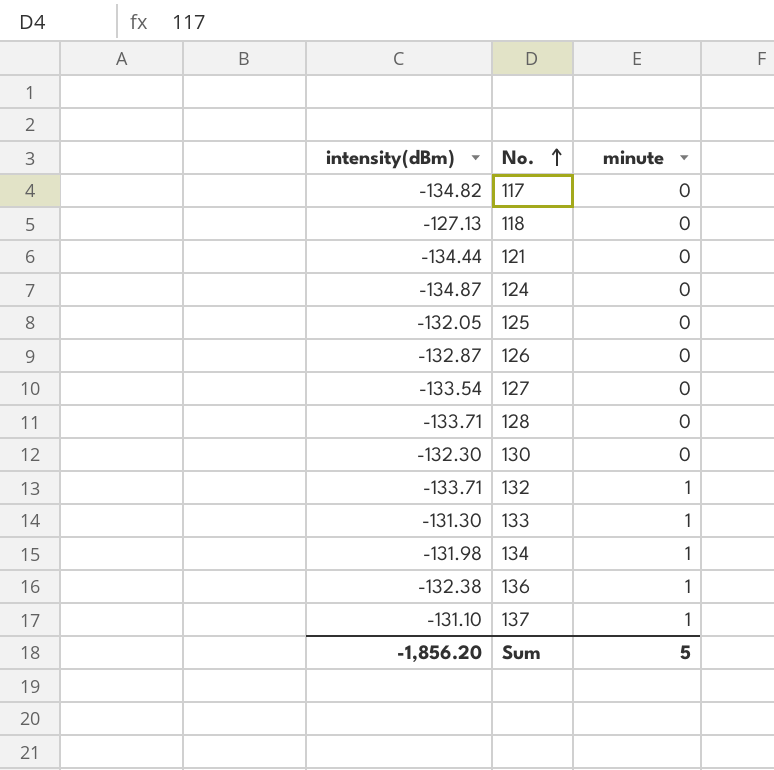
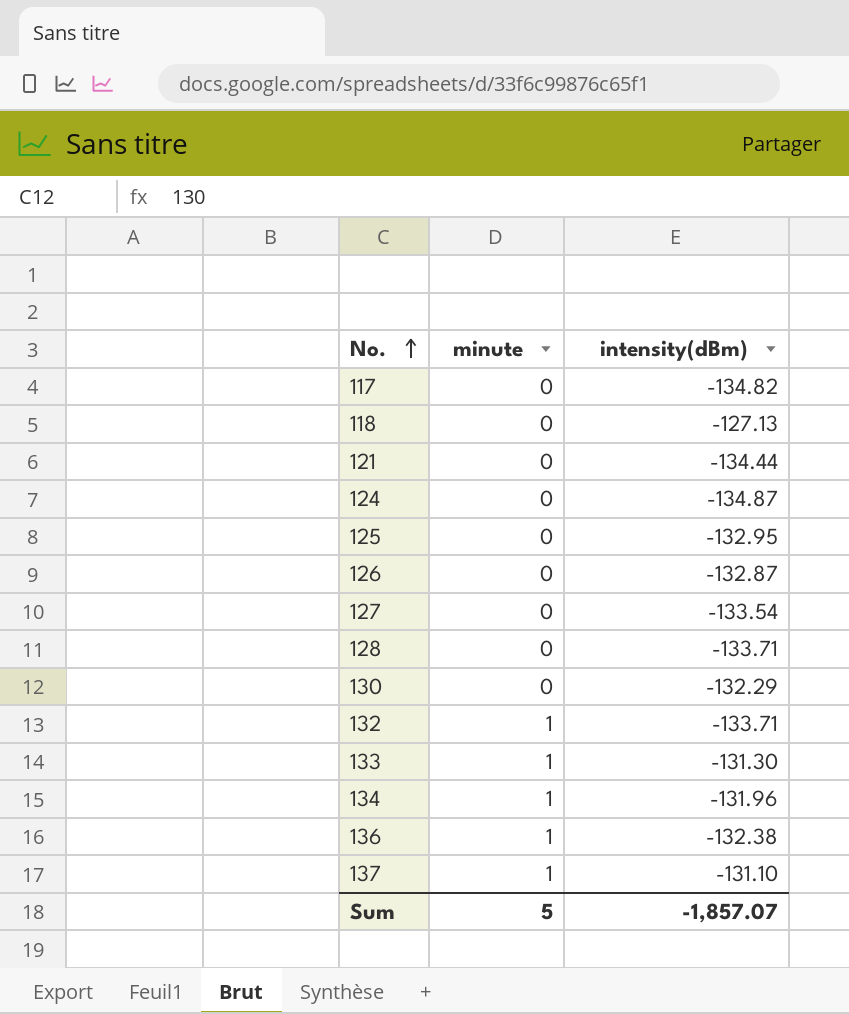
column intensity(dBm) | position: 1 -> 3
125 | intensity(dBm): -132.05 -> -132.95
130 | intensity(dBm): -132.30 -> -132.29
134 | intensity(dBm): -131.98 -> -131.96
Sum | intensity(dBm): -1,856.20 -> -1,857.07

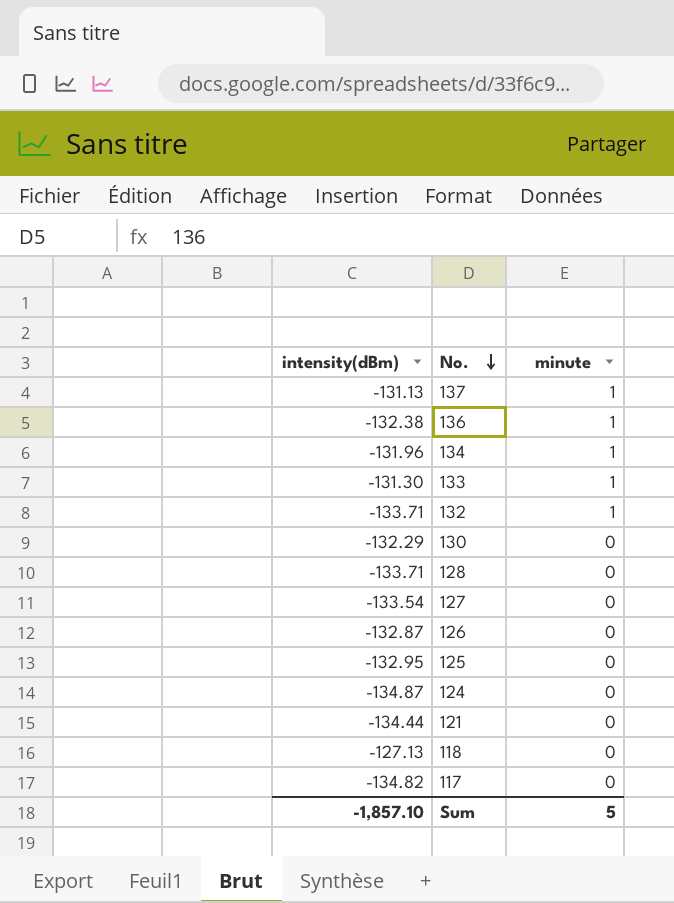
row order: No. ascending -> No. descending
column intensity(dBm) | position: 3 -> 1
137 | intensity(dBm): -131.10 -> -131.13
Sum | intensity(dBm): -1,857.07 -> -1,857.10

